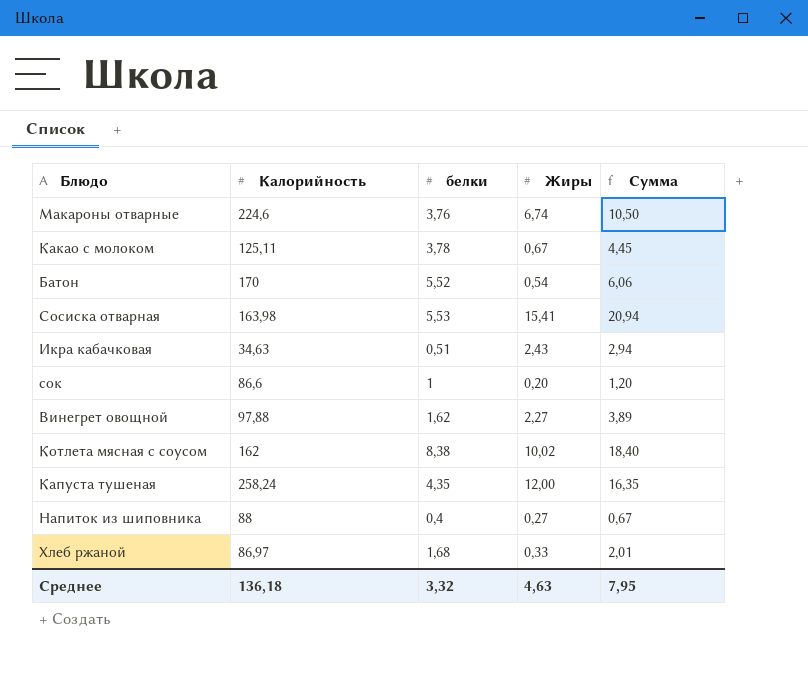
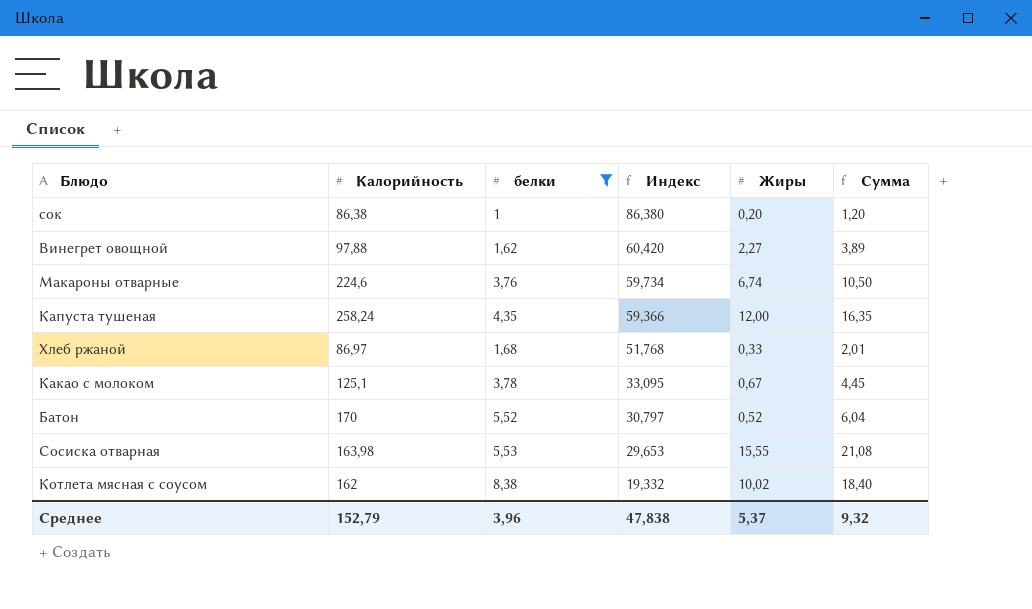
filter: none -> белки >= 1
row order: none -> Индекс descending
column Индекс | formula: none -> [Калорийность] / [белки]
сок | Калорийность: 86,6 -> 86,38
Какао с молоком | Калорийность: 125,11 -> 125,1
Батон | Жиры: 0,54 -> 0,52
Батон | Сумма: 6,06 -> 6,04
Сосиска отварная | Жиры: 15,41 -> 15,55
Сосиска отварная | Сумма: 20,94 -> 21,08
Среднее | Калорийность: 136,18 -> 152,79
Среднее | белки: 3,32 -> 3,96
Среднее | Жиры: 4,63 -> 5,37
Среднее | Сумма: 7,95 -> 9,32

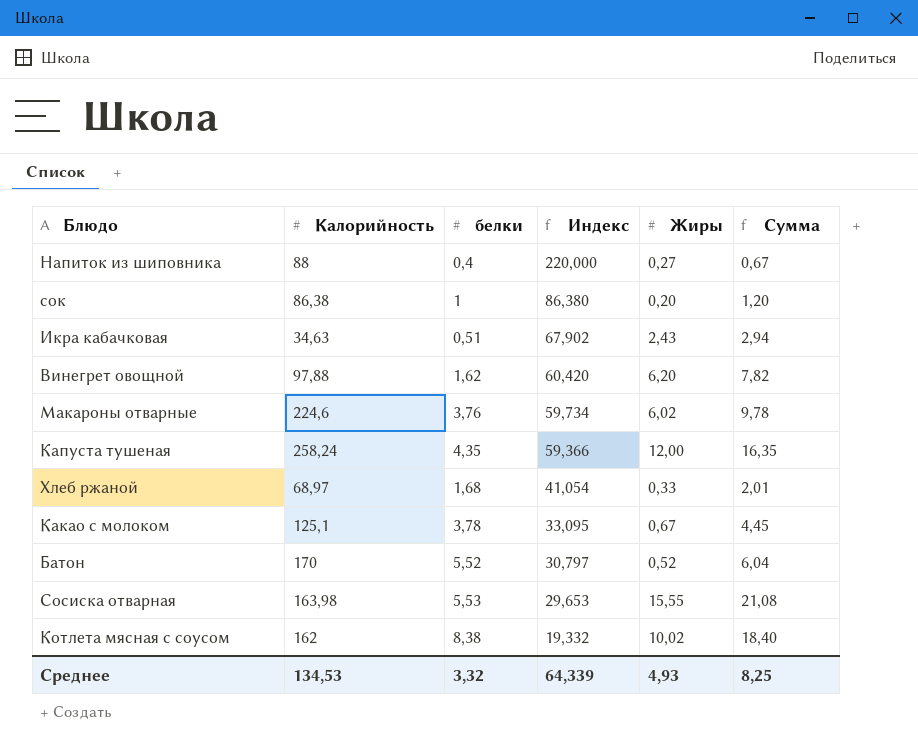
filter: белки >= 1 -> none
Винегрет овощной | Жиры: 2,27 -> 6,20
Винегрет овощной | Сумма: 3,89 -> 7,82
Макароны отварные | Жиры: 6,74 -> 6,02
Макароны отварные | Сумма: 10,50 -> 9,78
Хлеб ржаной | Калорийность: 86,97 -> 68,97
Хлеб ржаной | Индекс: 51,768 -> 41,054
Среднее | Калорийность: 152,79 -> 134,53
Среднее | белки: 3,96 -> 3,32
Среднее | Индекс: 47,838 -> 64,339
Среднее | Жиры: 5,37 -> 4,93
Среднее | Сумма: 9,32 -> 8,25

